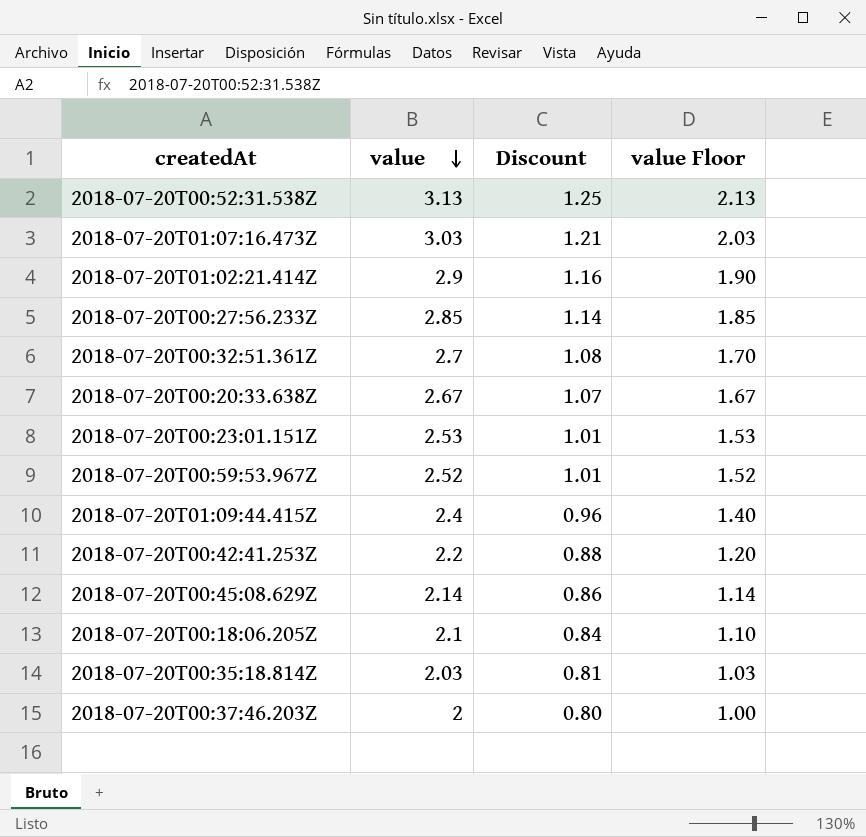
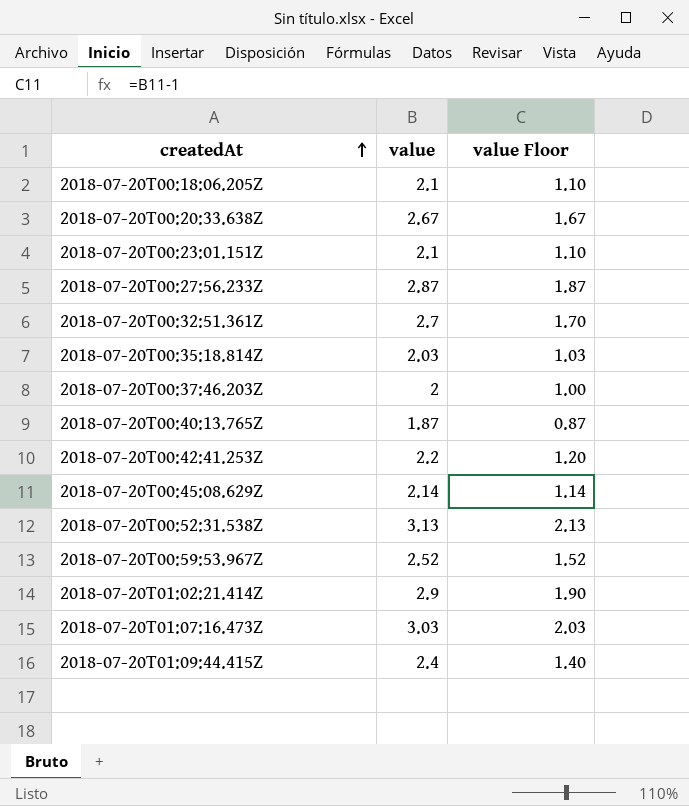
row order: value descending -> createdAt ascending
column Discount | formula: [value] * 0.4 -> none
2018-07-20T00:23:01.151Z | value: 2.53 -> 2.1
2018-07-20T00:23:01.151Z | value Floor: 1.53 -> 1.10
2018-07-20T00:27:56.233Z | value: 2.85 -> 2.87
2018-07-20T00:27:56.233Z | value Floor: 1.85 -> 1.87
row 2018-07-20T00:40:13.765Z: none -> 1.87 | 0.87

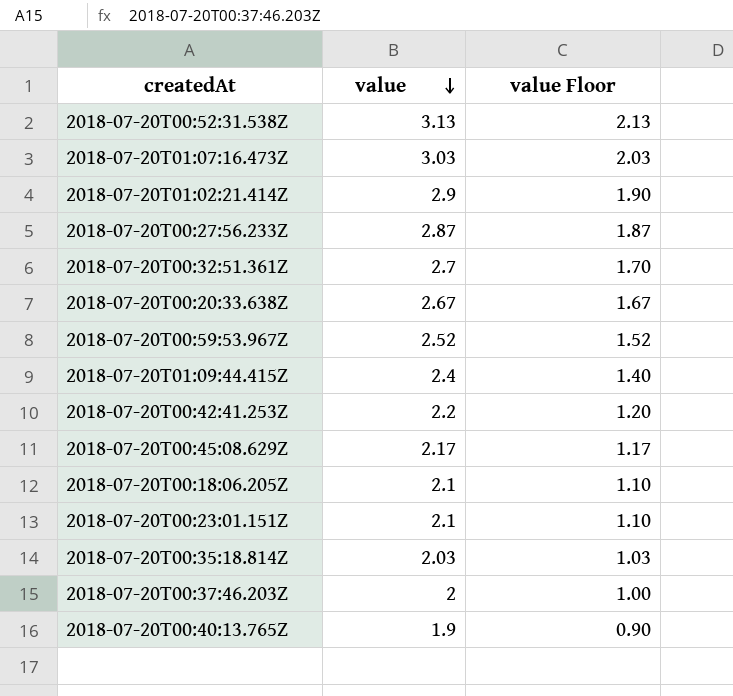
row order: createdAt ascending -> value descending
2018-07-20T00:45:08.629Z | value: 2.14 -> 2.17
2018-07-20T00:45:08.629Z | value Floor: 1.14 -> 1.17
2018-07-20T00:40:13.765Z | value: 1.87 -> 1.9
2018-07-20T00:40:13.765Z | value Floor: 0.87 -> 0.90

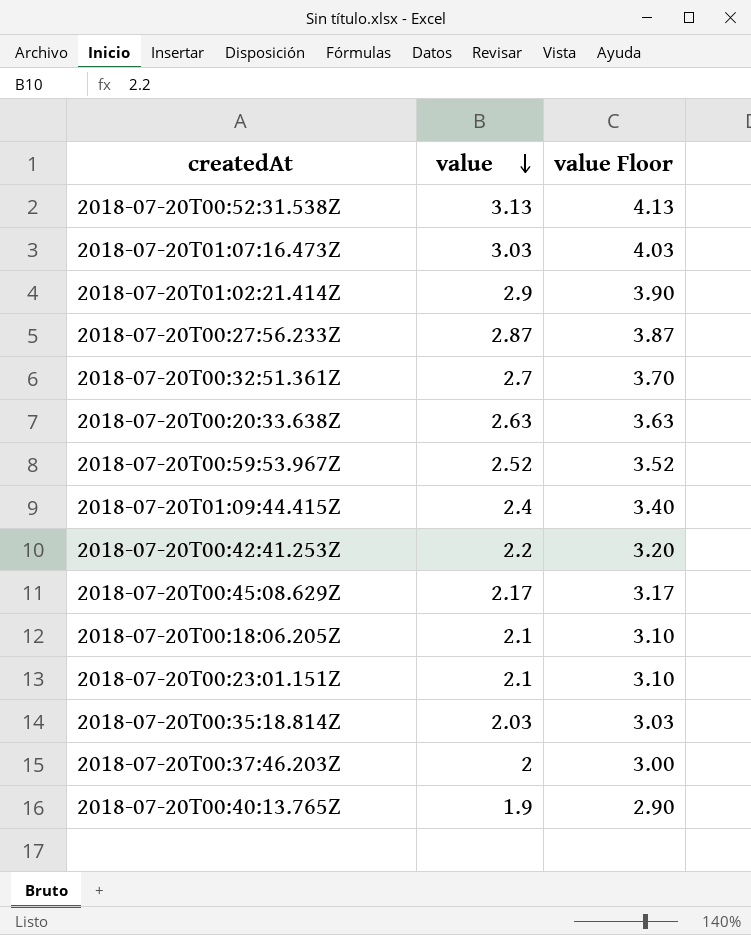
column value Floor | formula: [value] - 1 -> [value] + 1
2018-07-20T00:20:33.638Z | value: 2.67 -> 2.63

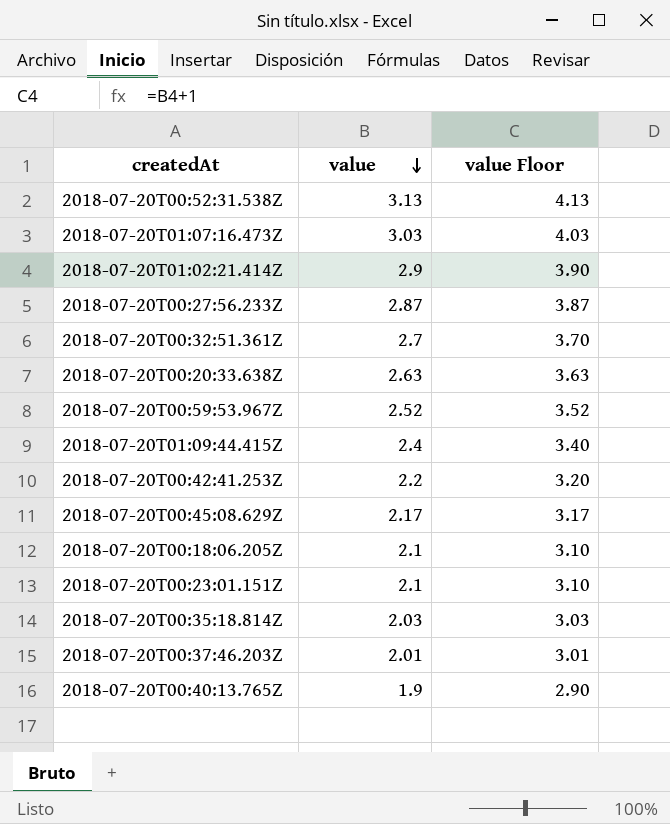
2018-07-20T00:37:46.203Z | value: 2 -> 2.01
2018-07-20T00:37:46.203Z | value Floor: 3.00 -> 3.01

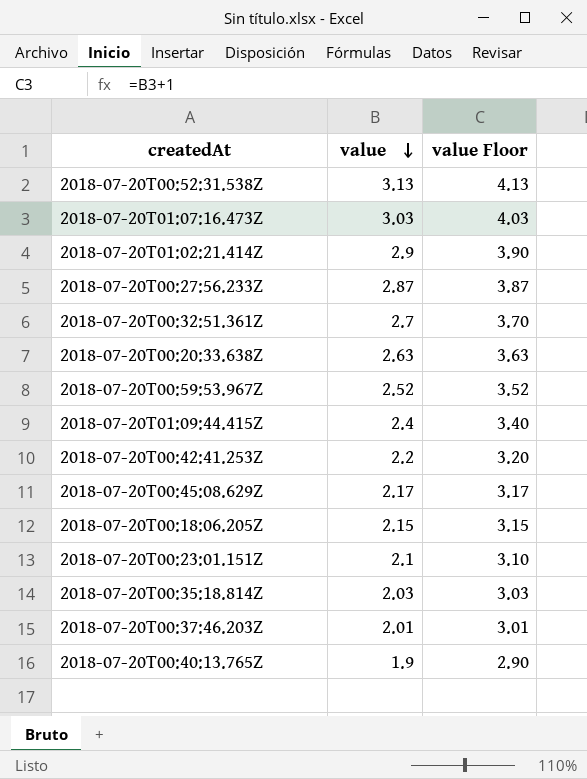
2018-07-20T00:18:06.205Z | value: 2.1 -> 2.15
2018-07-20T00:18:06.205Z | value Floor: 3.10 -> 3.15

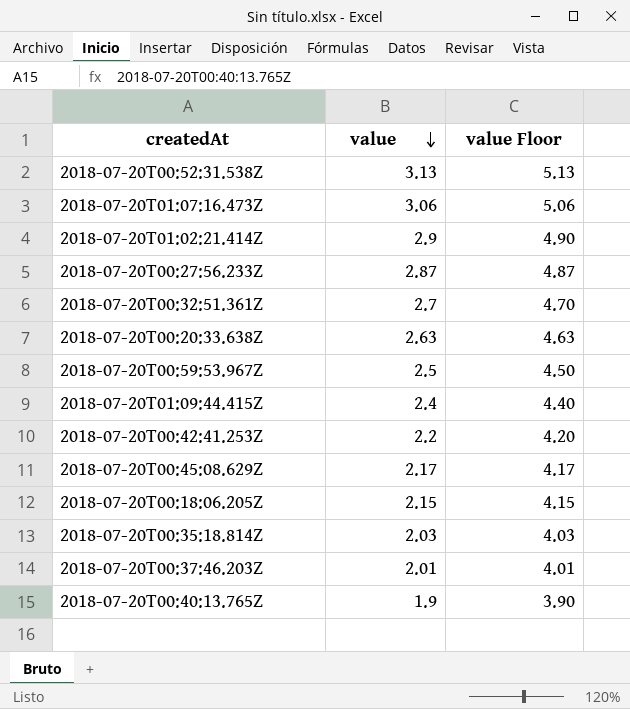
column value Floor | formula: [value] + 1 -> [value] + 2
row 2018-07-20T00:23:01.151Z: 2.1 | 3.10 -> none
2018-07-20T01:07:16.473Z | value: 3.03 -> 3.06
2018-07-20T00:59:53.967Z | value: 2.52 -> 2.5

